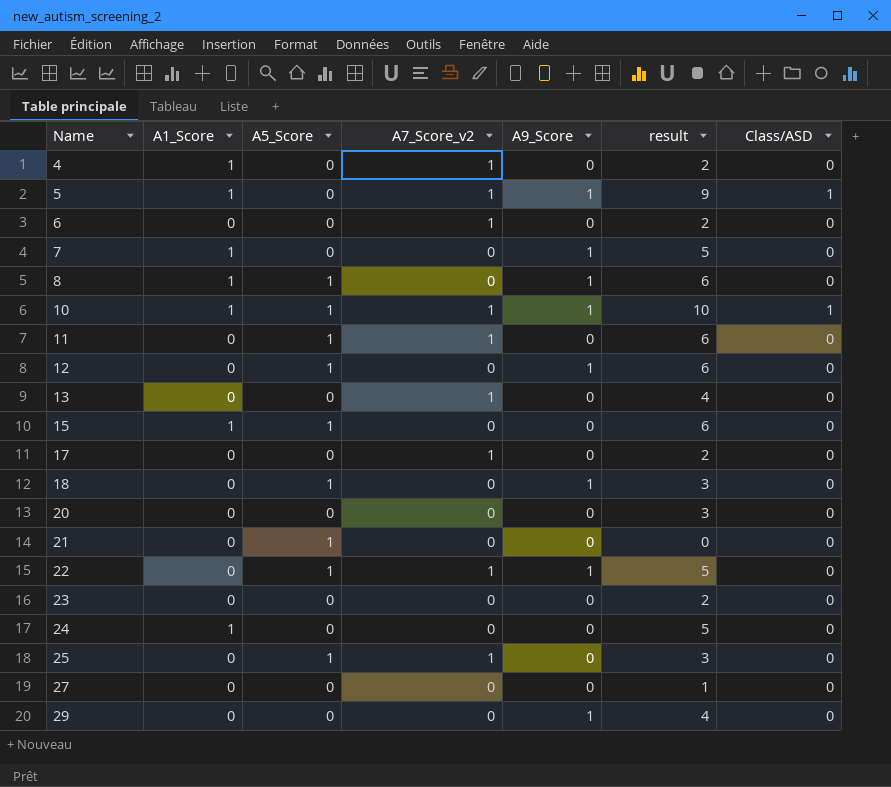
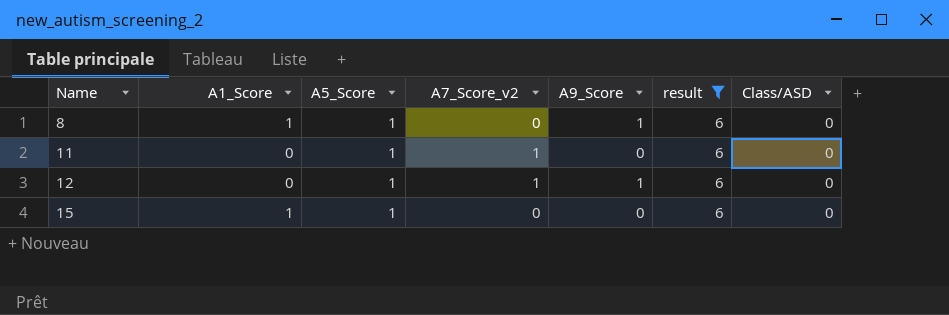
filter: none -> result = 6
12 | A7_Score_v2: 0 -> 1

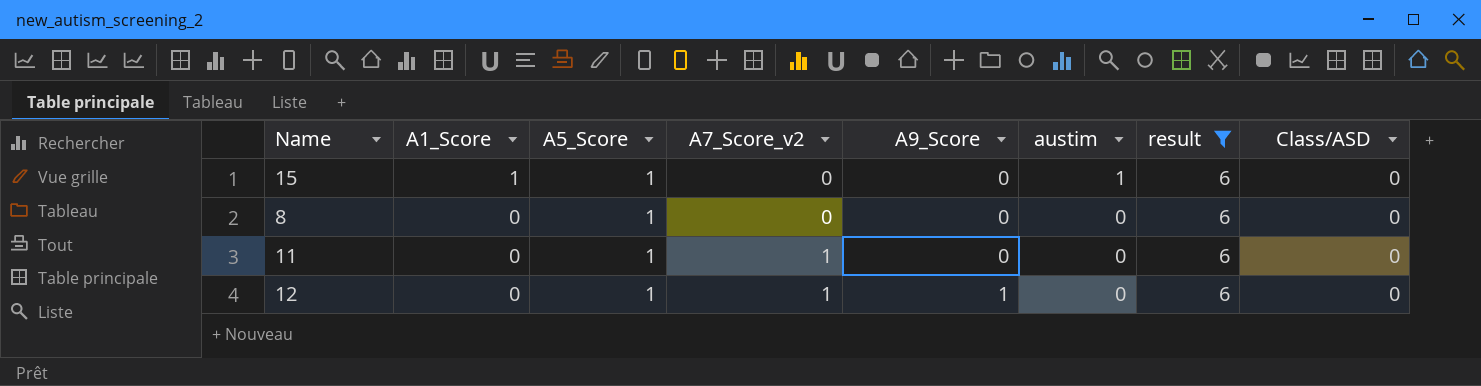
row order: Name ascending -> A1_Score descending
column austim | position: none -> 6
8 | A1_Score: 1 -> 0
8 | A9_Score: 1 -> 0

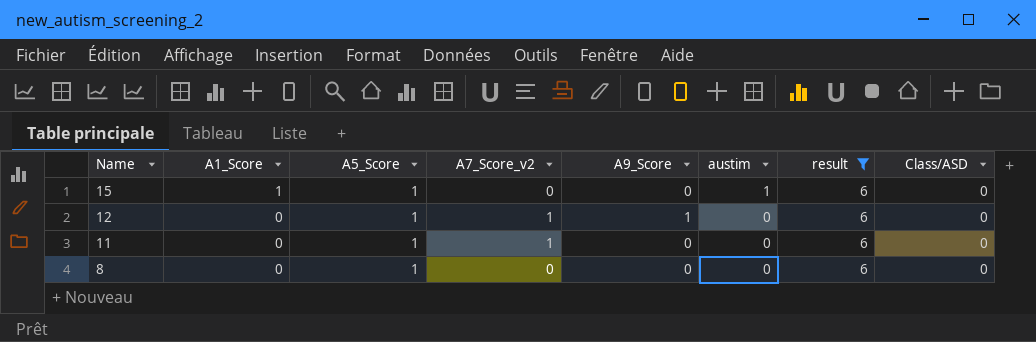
row order: A1_Score descending -> Name descending

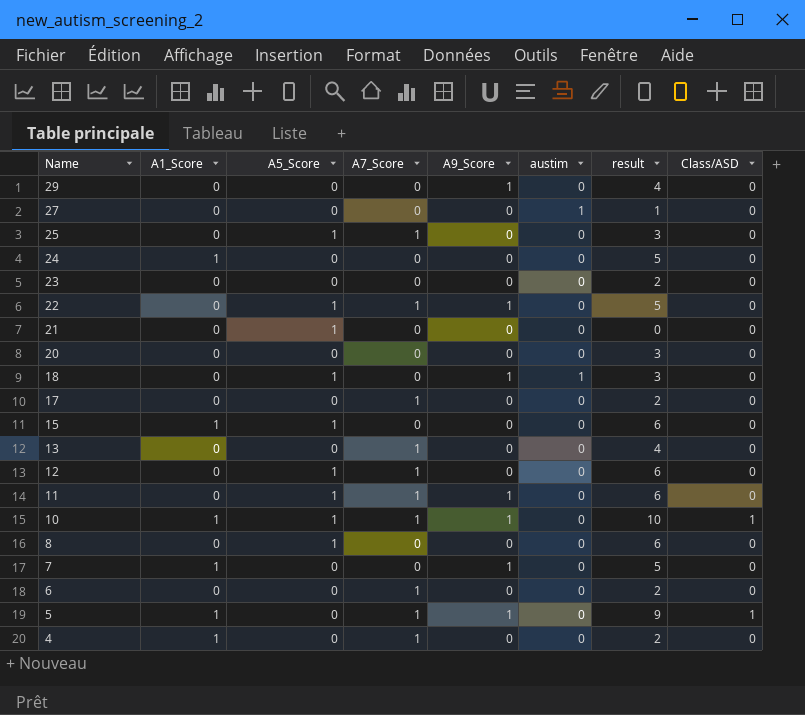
filter: result = 6 -> none
column name: A7_Score_v2 -> A7_Score
15 | austim: 1 -> 0
12 | A9_Score: 1 -> 0
11 | A9_Score: 0 -> 1

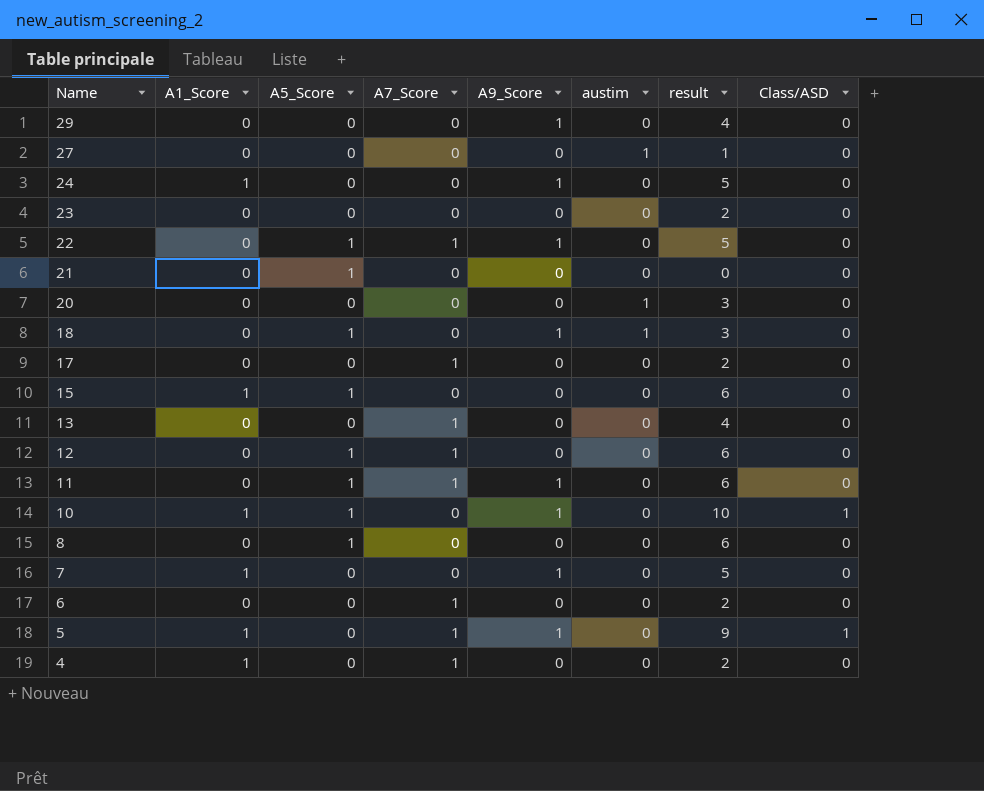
row 25: 0 | 1 | 1 | 0 | 0 | 3 | 0 -> none
24 | A9_Score: 0 -> 1
20 | austim: 0 -> 1
10 | A7_Score: 1 -> 0

